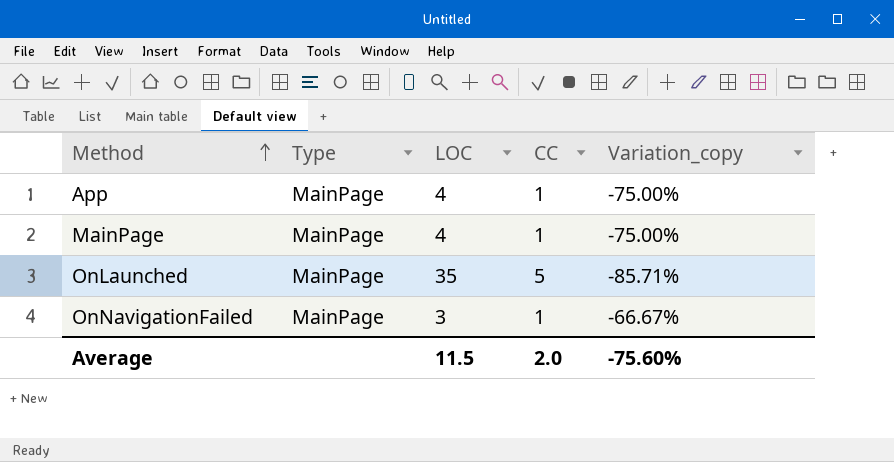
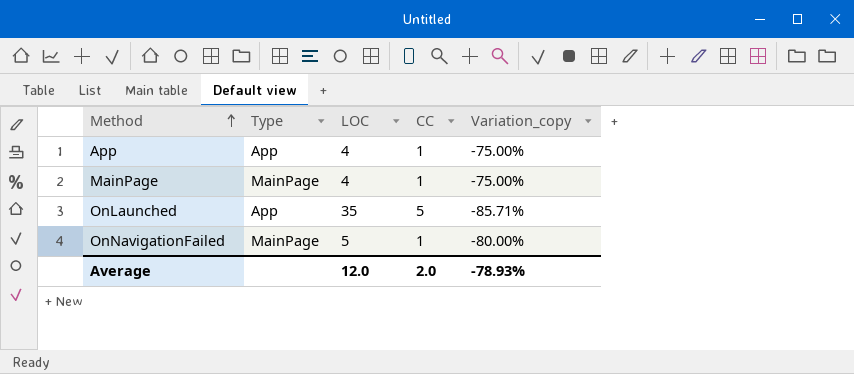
App | Type: MainPage -> App
OnLaunched | Type: MainPage -> App
OnNavigationFailed | LOC: 3 -> 5
OnNavigationFailed | Variation_copy: -66.67% -> -80.00%
Average | LOC: 11.5 -> 12.0
Average | Variation_copy: -75.60% -> -78.93%

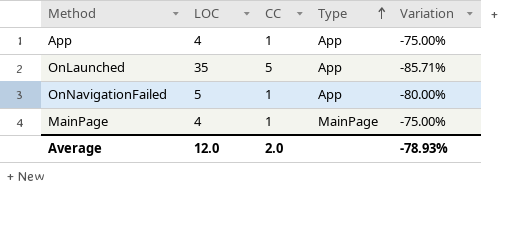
row order: Method ascending -> Type ascending
column Type | position: 2 -> 4
column name: Variation_copy -> Variation
OnNavigationFailed | Type: MainPage -> App

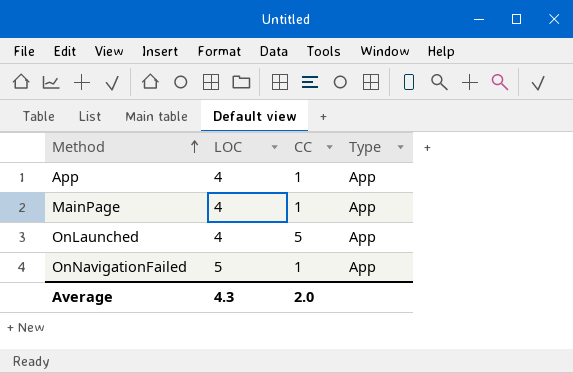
row order: Type ascending -> Method ascending
column Variation | formula: ([CC] - [LOC]) / [LOC] -> none
MainPage | Type: MainPage -> App
OnLaunched | LOC: 35 -> 4
Average | LOC: 12.0 -> 4.3

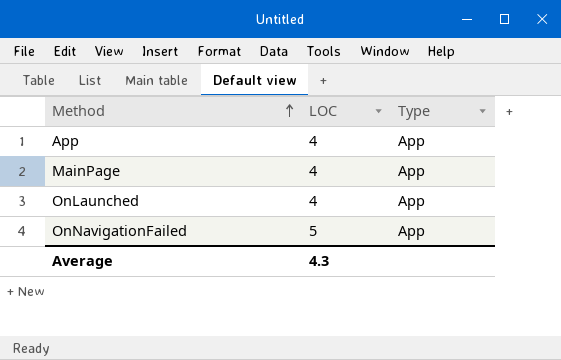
column CC | position: 3 -> none

